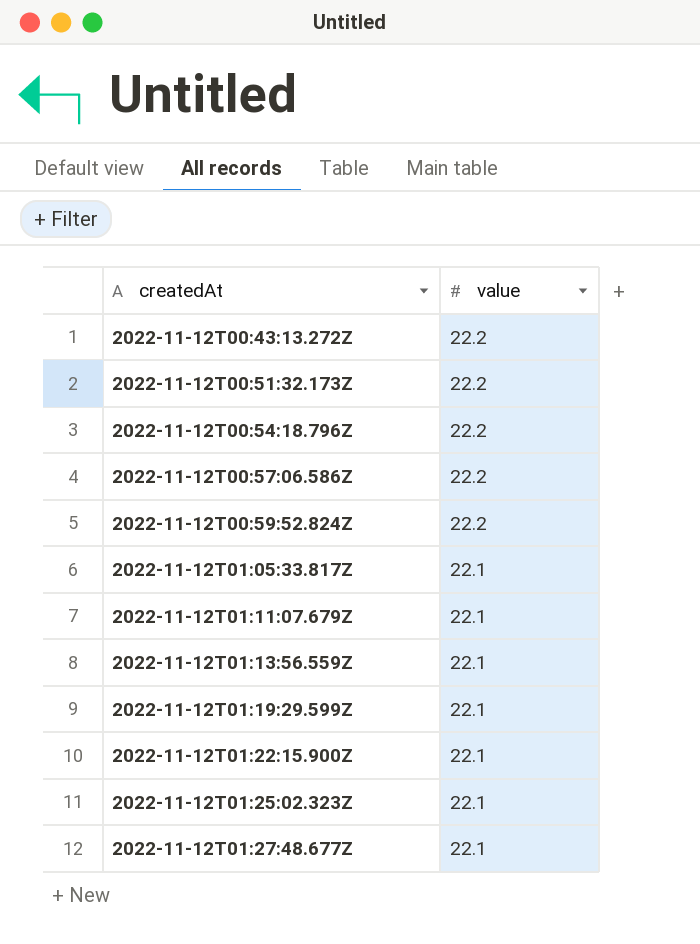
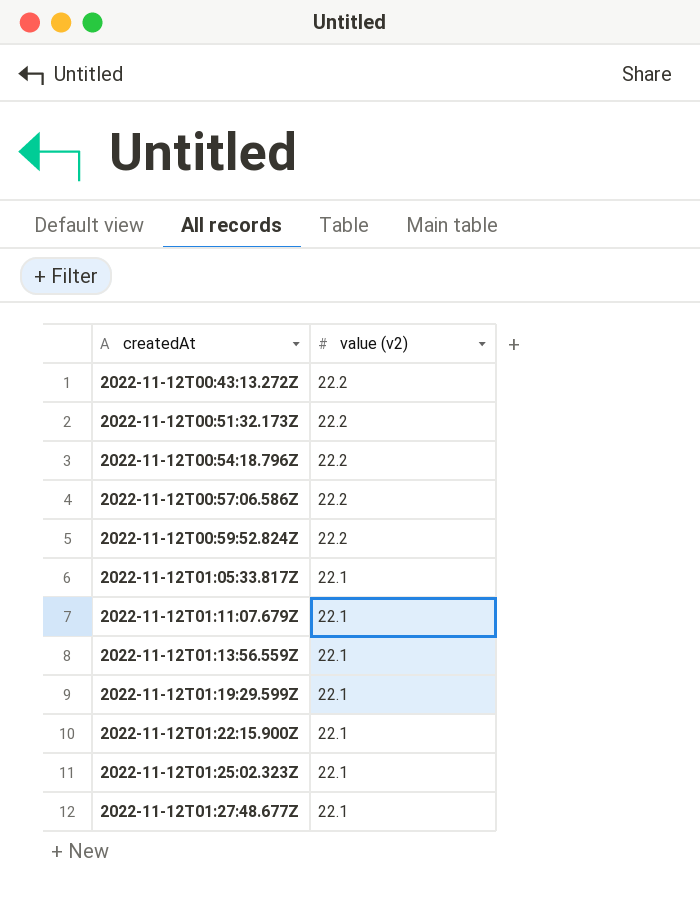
column name: value -> value (v2)

